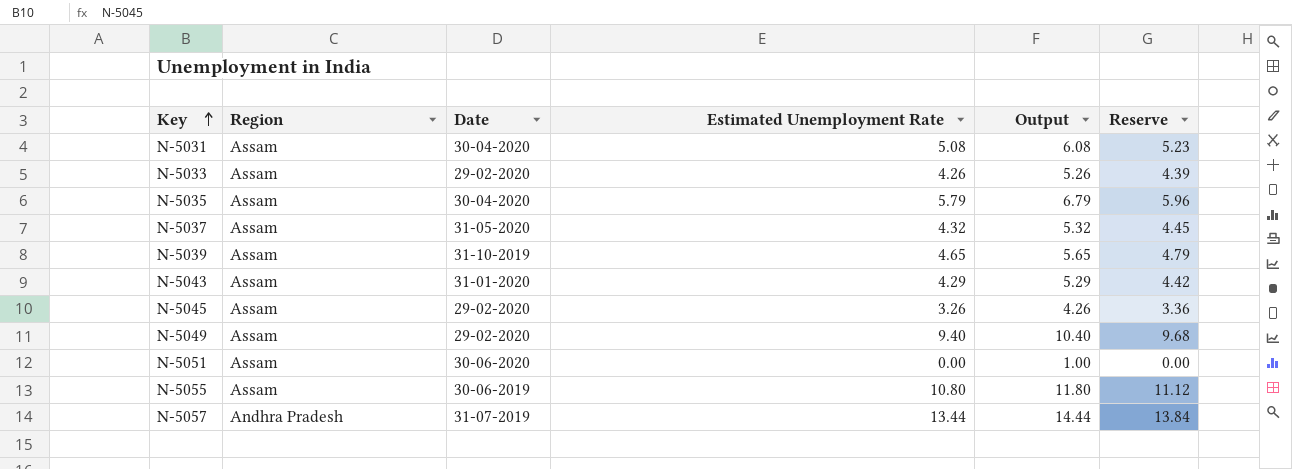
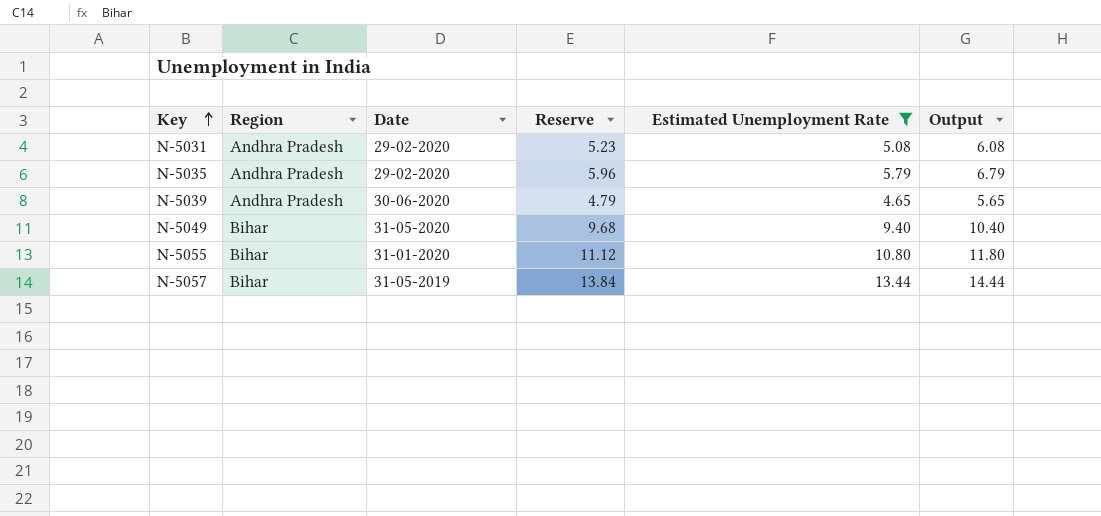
filter: none -> Estimated Unemployment Rate >= 4.65
column Reserve | position: 6 -> 4
N-5031 | Region: Assam -> Andhra Pradesh
N-5031 | Date: 30-04-2020 -> 29-02-2020
N-5035 | Region: Assam -> Andhra Pradesh
N-5035 | Date: 30-04-2020 -> 29-02-2020
N-5039 | Region: Assam -> Andhra Pradesh
N-5039 | Date: 31-10-2019 -> 30-06-2020
N-5049 | Region: Assam -> Bihar
N-5049 | Date: 29-02-2020 -> 31-05-2020
N-5055 | Region: Assam -> Bihar
N-5055 | Date: 30-06-2019 -> 31-01-2020
N-5057 | Region: Andhra Pradesh -> Bihar
N-5057 | Date: 31-07-2019 -> 31-05-2019

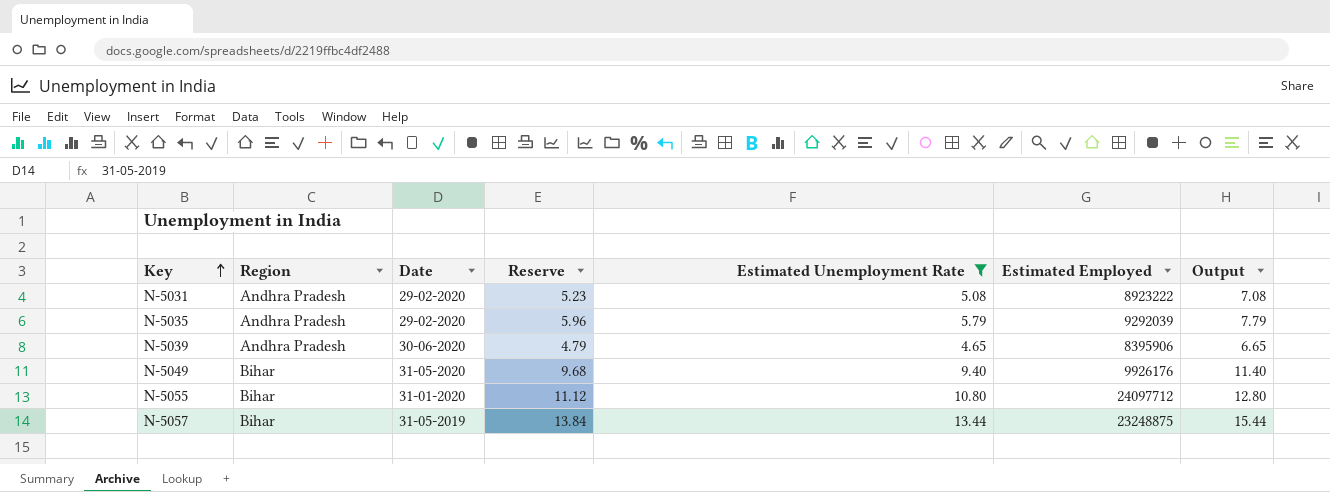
column Estimated Employed | position: none -> 6
column Output | formula: [Estimated Unemployment Rate] + 1 -> [Estimated Unemployment Rate] + 2

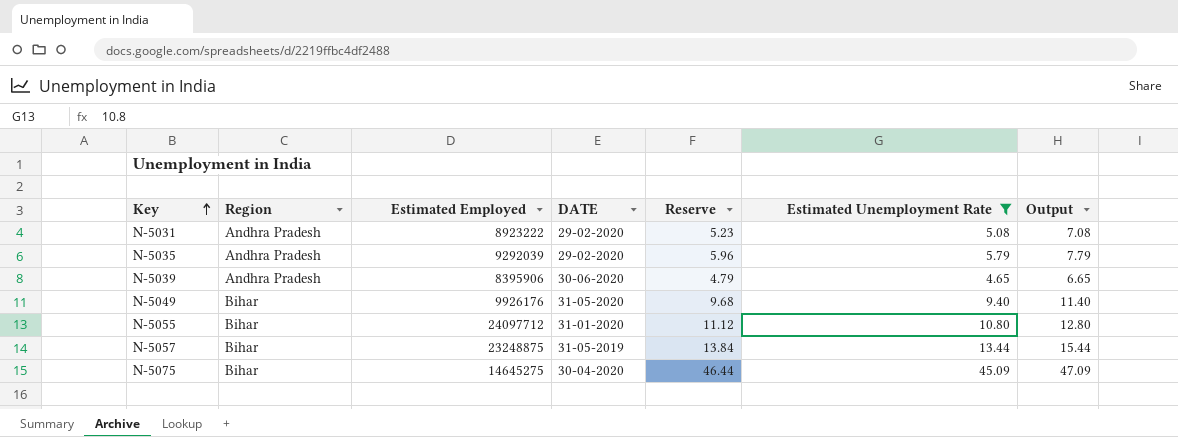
column Estimated Employed | position: 6 -> 3
column name: Date -> DATE
row N-5075: none -> Bihar | 14645275 | 30-04-2020 | 46.44 | 45.09 | 47.09

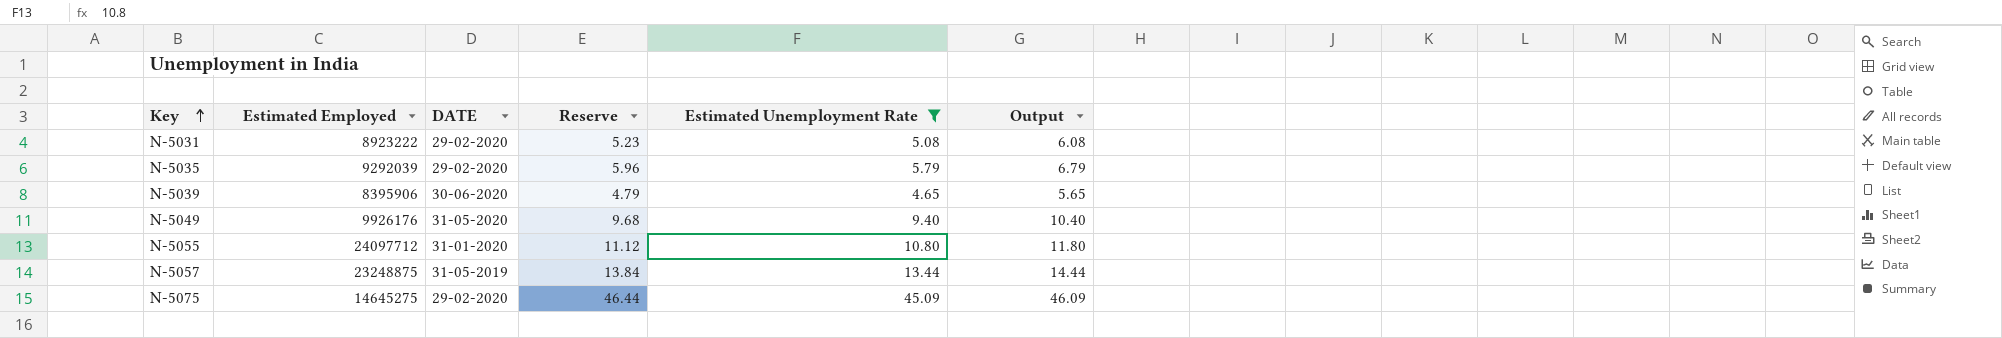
column Region | position: 2 -> none
column Output | formula: [Estimated Unemployment Rate] + 2 -> [Estimated Unemployment Rate] + 1
N-5075 | DATE: 30-04-2020 -> 29-02-2020

